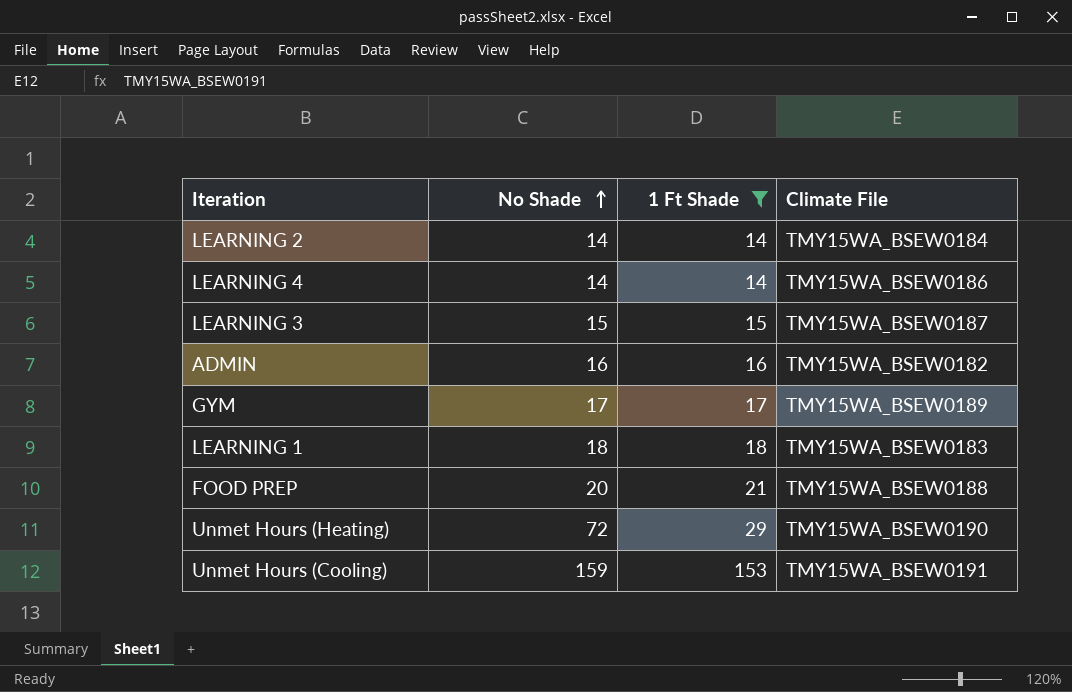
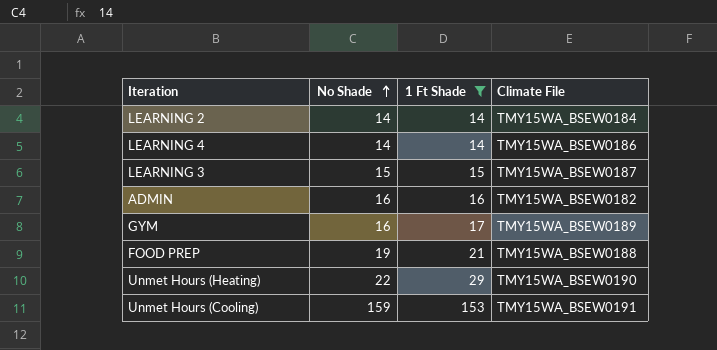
row LEARNING 1: 18 | 18 | TMY15WA_BSEW0183 -> none
GYM | No Shade: 17 -> 16
FOOD PREP | No Shade: 20 -> 19
Unmet Hours (Heating) | No Shade: 72 -> 22

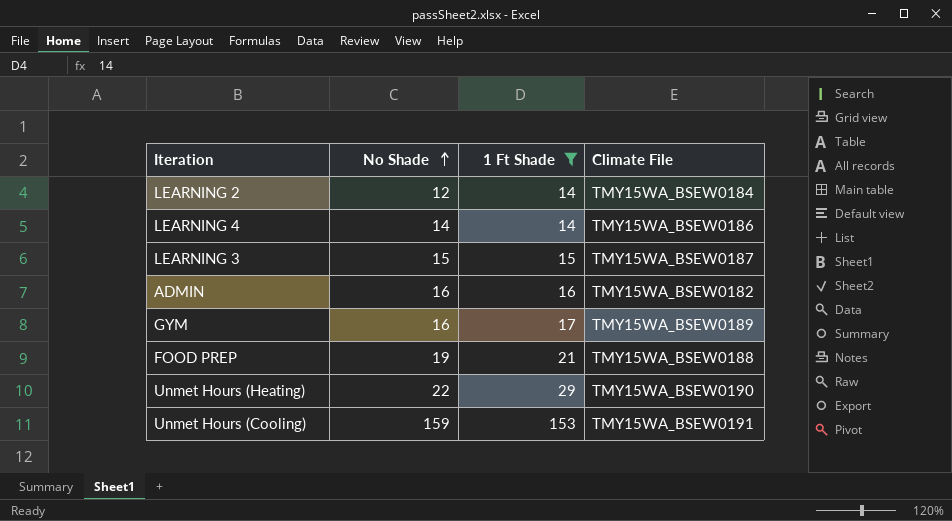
LEARNING 2 | No Shade: 14 -> 12

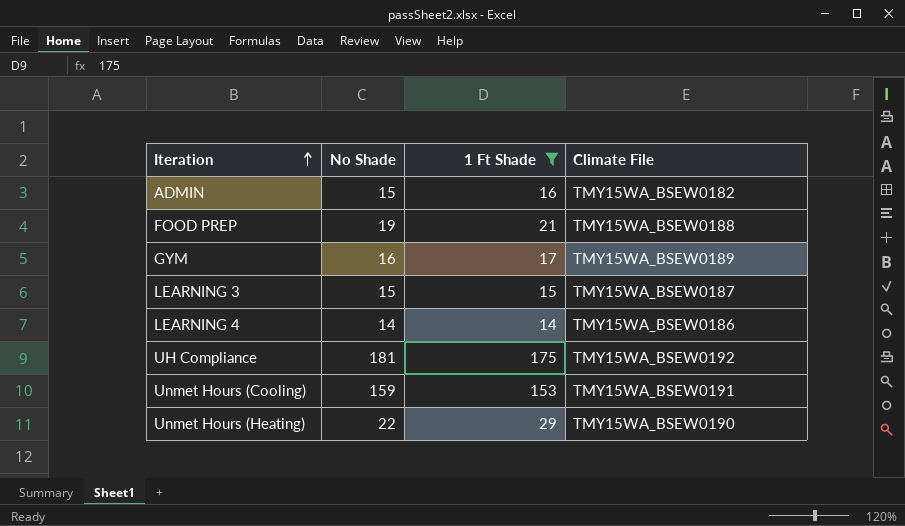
row order: No Shade ascending -> Iteration ascending
row LEARNING 2: 12 | 14 | TMY15WA_BSEW0184 -> none
ADMIN | No Shade: 16 -> 15
row UH Compliance: none -> 181 | 175 | TMY15WA_BSEW0192

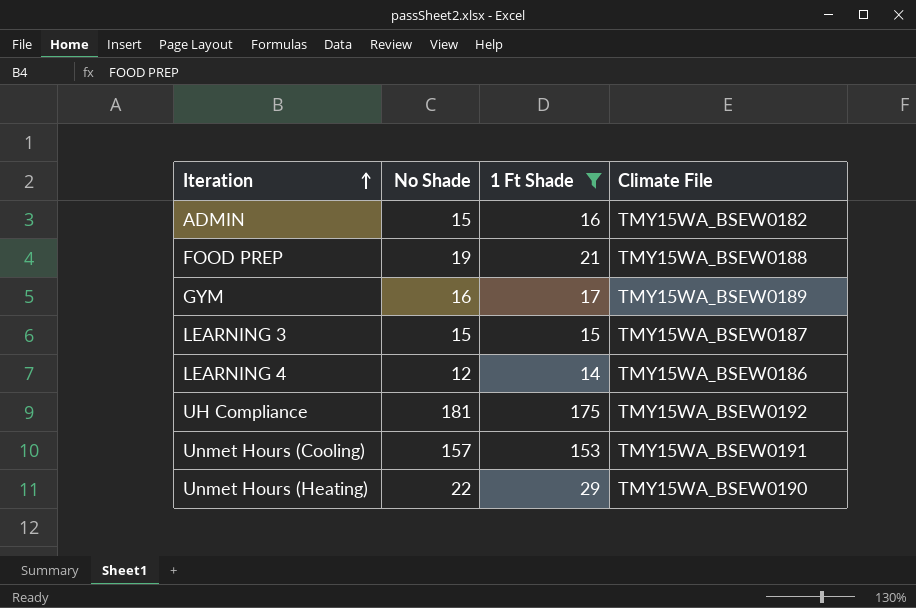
LEARNING 4 | No Shade: 14 -> 12
Unmet Hours (Cooling) | No Shade: 159 -> 157

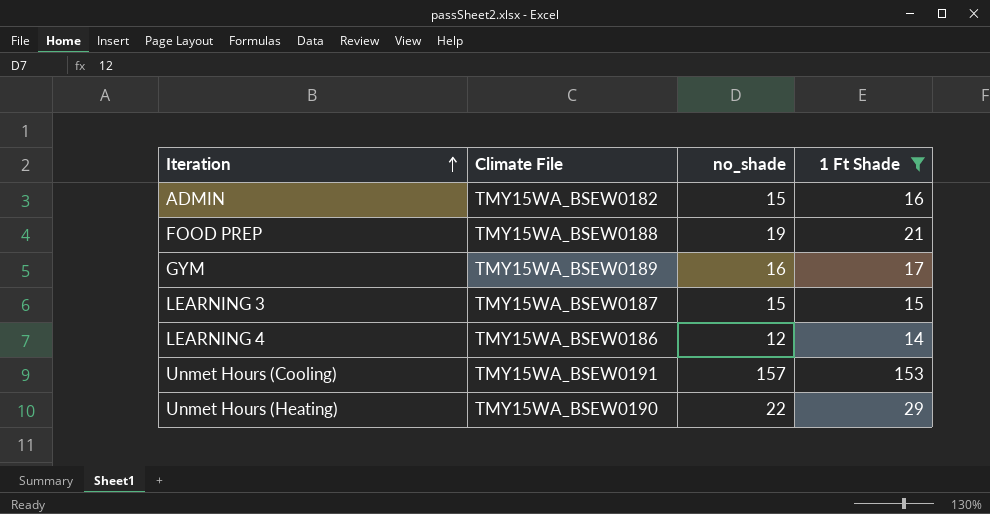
column Climate File | position: 4 -> 2
column name: No Shade -> no_shade
row UH Compliance: 181 | 175 | TMY15WA_BSEW0192 -> none

